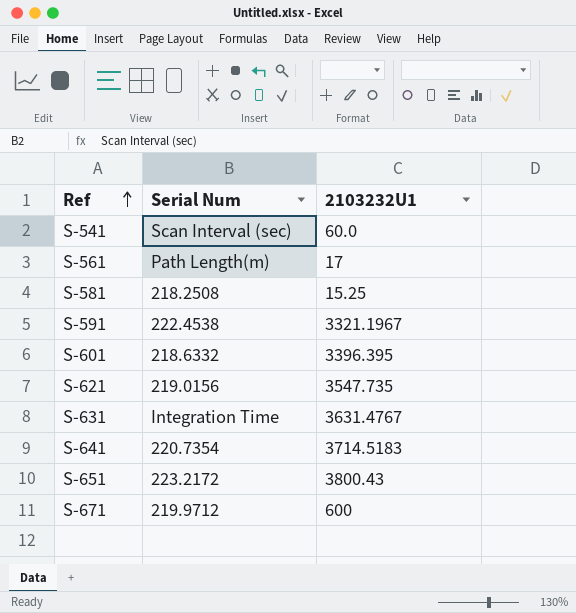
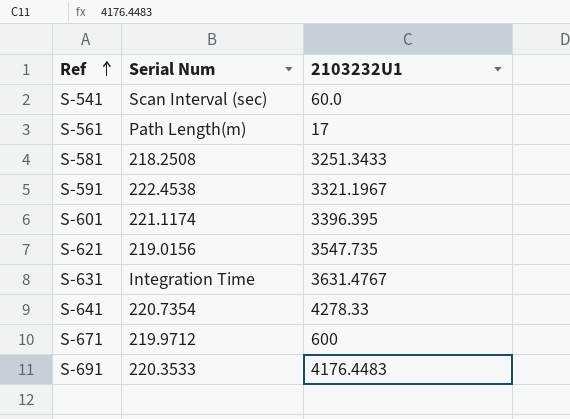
row S-651: 223.2172 | 3800.43 -> none
S-581 | 2103232U1: 15.25 -> 3251.3433
S-601 | Serial Num: 218.6332 -> 221.1174
S-641 | 2103232U1: 3714.5183 -> 4278.33
row S-691: none -> 220.3533 | 4176.4483

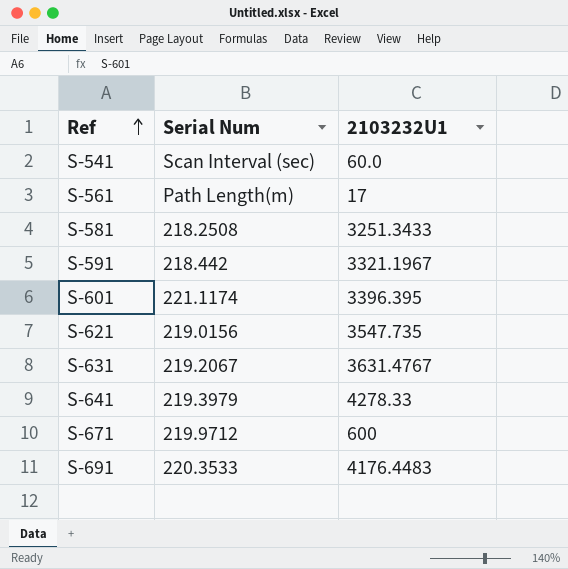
S-591 | Serial Num: 222.4538 -> 218.442
S-631 | Serial Num: Integration Time -> 219.2067
S-641 | Serial Num: 220.7354 -> 219.3979

